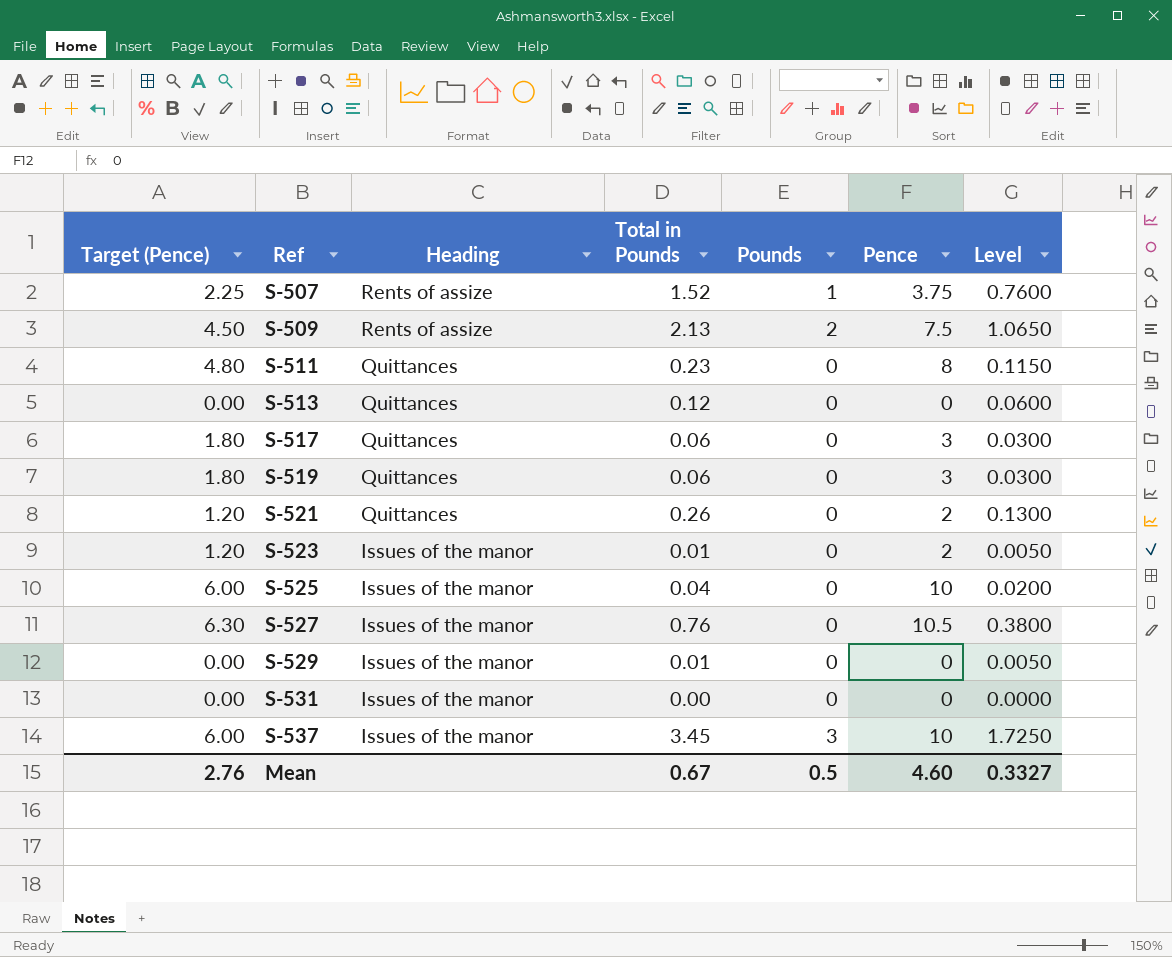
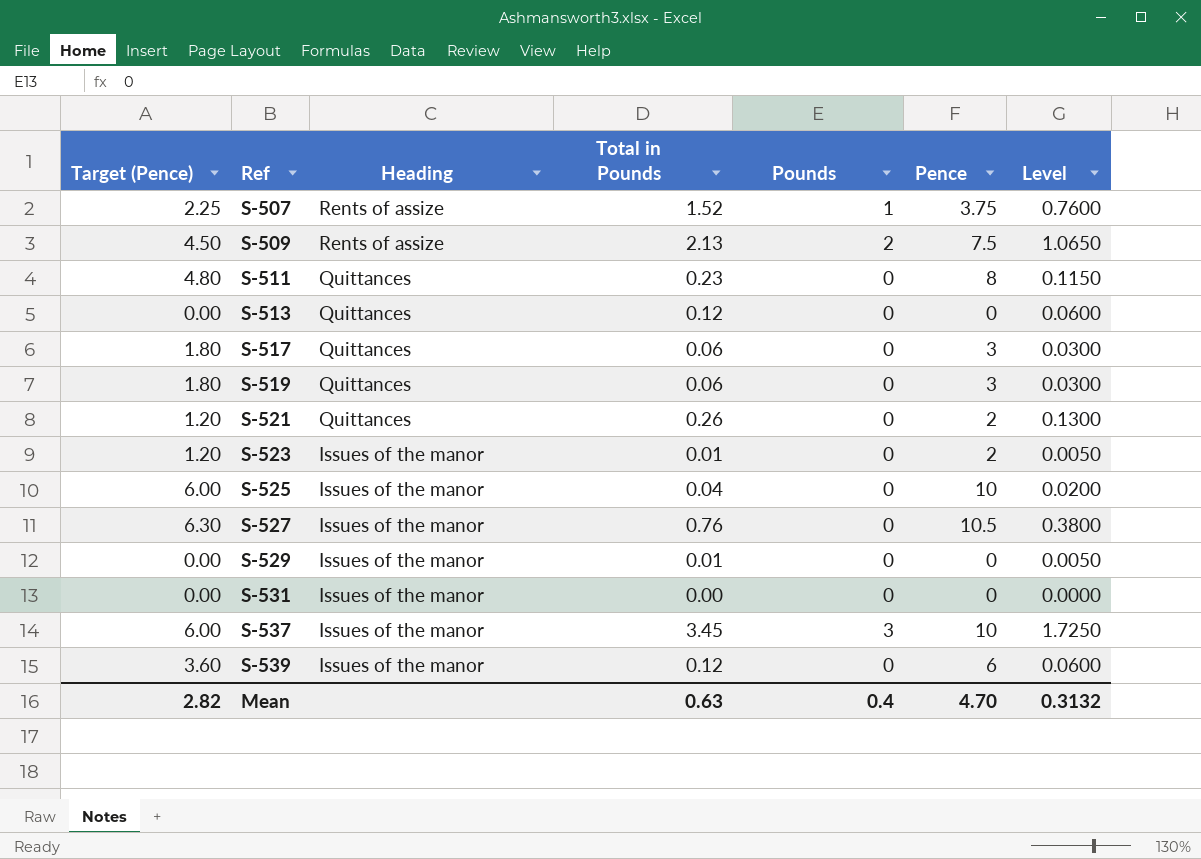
row S-539: none -> 3.60 | Issues of the manor | 0.12 | 0 | 6 | 0.0600
Mean | Target (Pence): 2.76 -> 2.82
Mean | Total in Pounds: 0.67 -> 0.63
Mean | Pounds: 0.5 -> 0.4
Mean | Pence: 4.60 -> 4.70
Mean | Level: 0.3327 -> 0.3132

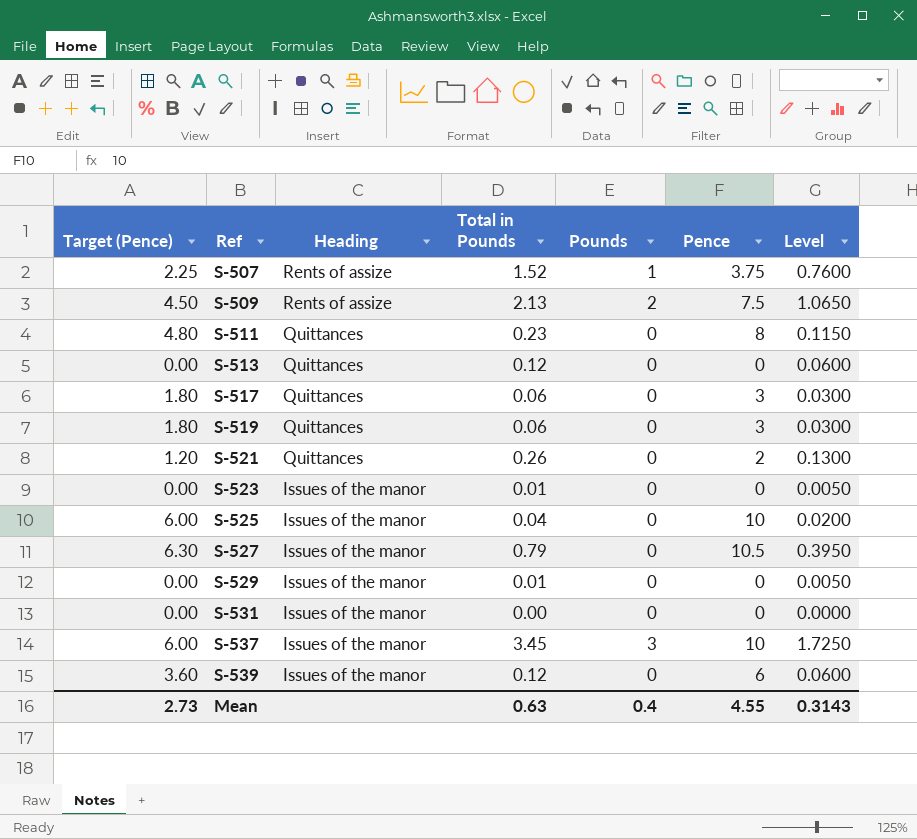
S-523 | Target (Pence): 1.20 -> 0.00
S-523 | Pence: 2 -> 0
S-527 | Total in Pounds: 0.76 -> 0.79
S-527 | Level: 0.3800 -> 0.3950
Mean | Target (Pence): 2.82 -> 2.73
Mean | Pence: 4.70 -> 4.55
Mean | Level: 0.3132 -> 0.3143

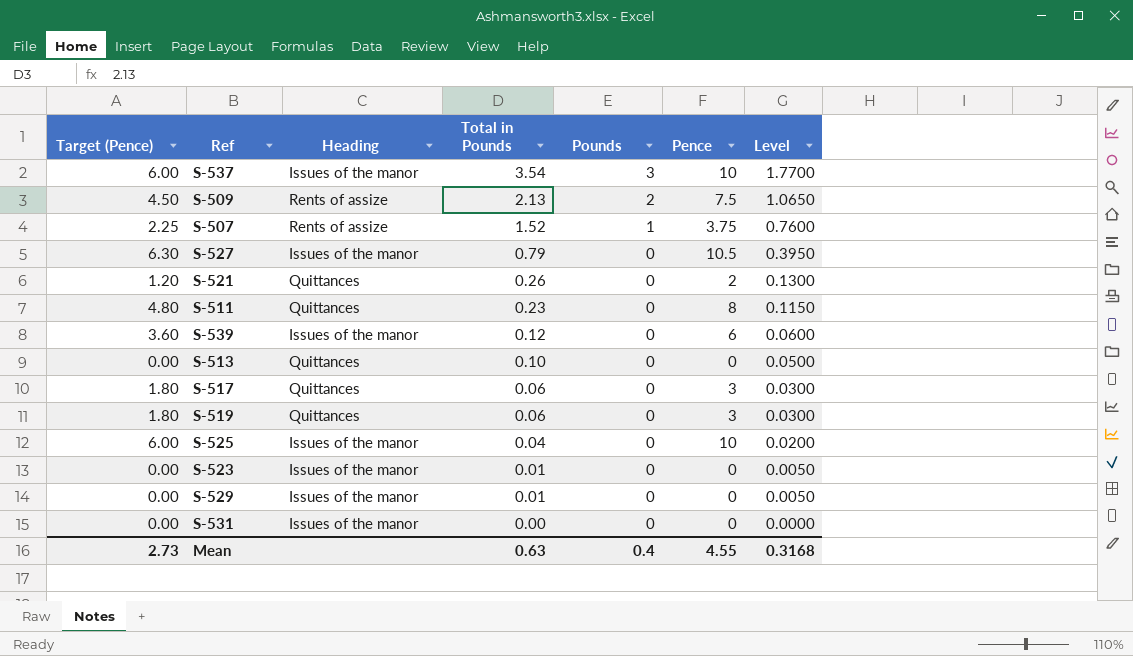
row order: Ref ascending -> Total in Pounds descending
S-537 | Total in Pounds: 3.45 -> 3.54
S-537 | Level: 1.7250 -> 1.7700
S-513 | Total in Pounds: 0.12 -> 0.10
S-513 | Level: 0.0600 -> 0.0500
Mean | Level: 0.3143 -> 0.3168

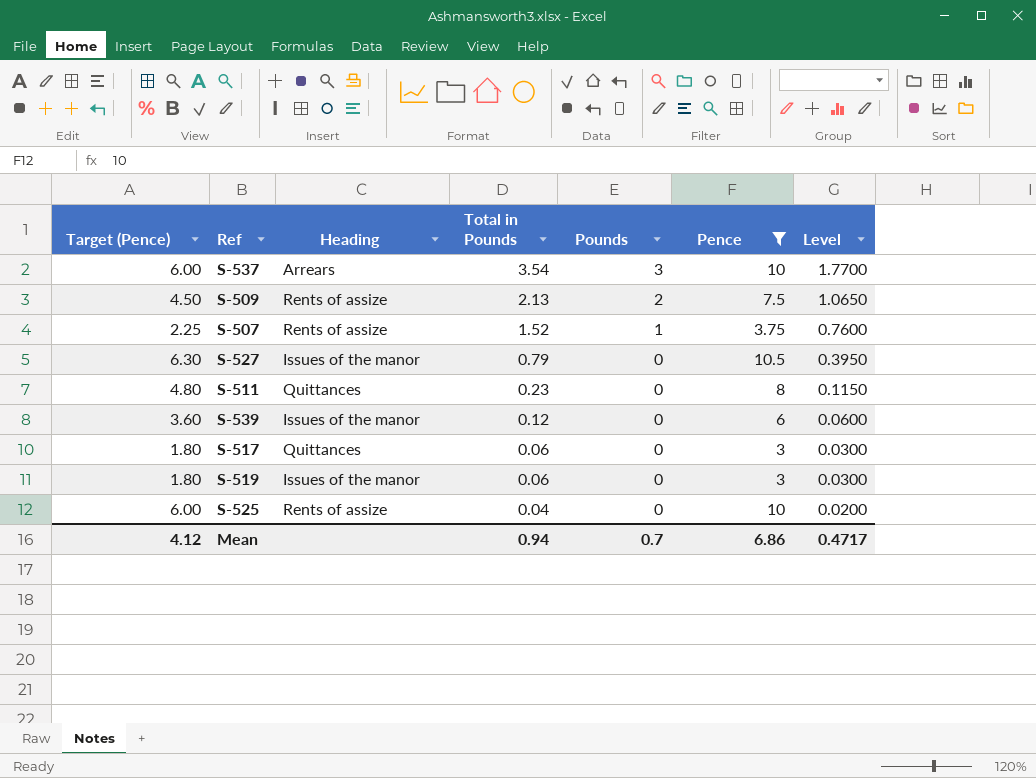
filter: none -> Pence >= 3
S-537 | Heading: Issues of the manor -> Arrears
S-519 | Heading: Quittances -> Issues of the manor
S-525 | Heading: Issues of the manor -> Rents of assize
Mean | Target (Pence): 2.73 -> 4.12
Mean | Total in Pounds: 0.63 -> 0.94
Mean | Pounds: 0.4 -> 0.7
Mean | Pence: 4.55 -> 6.86
Mean | Level: 0.3168 -> 0.4717

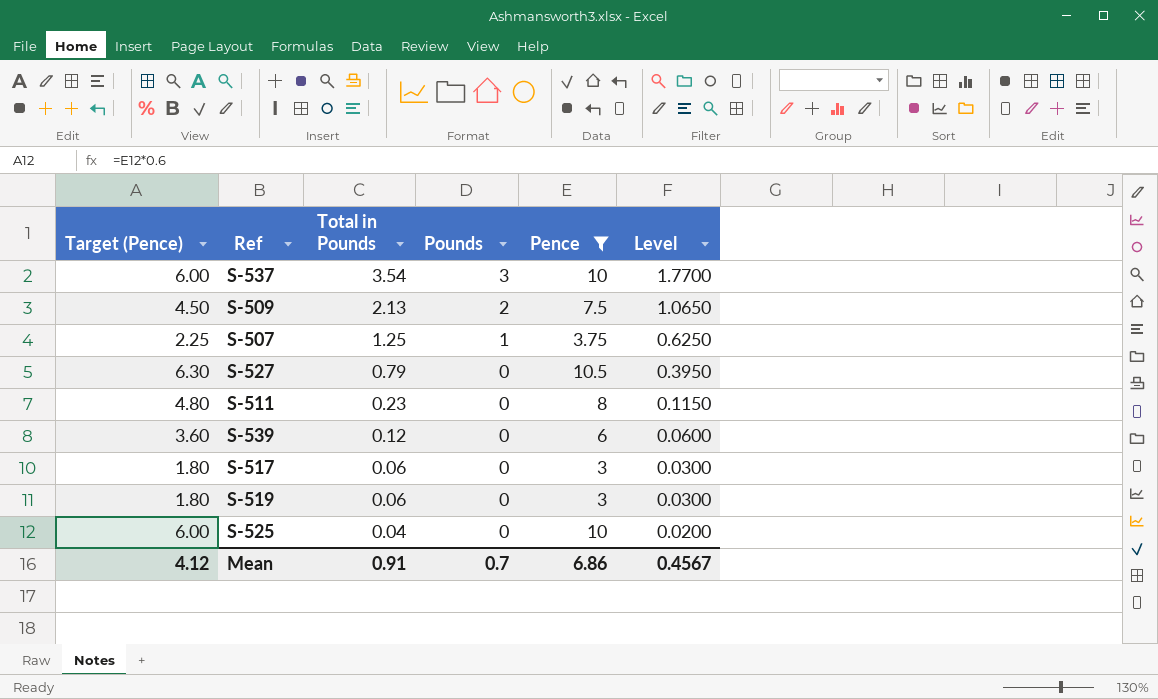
column Heading | position: 3 -> none
S-507 | Total in Pounds: 1.52 -> 1.25
S-507 | Level: 0.7600 -> 0.6250
Mean | Total in Pounds: 0.94 -> 0.91
Mean | Level: 0.4717 -> 0.4567

